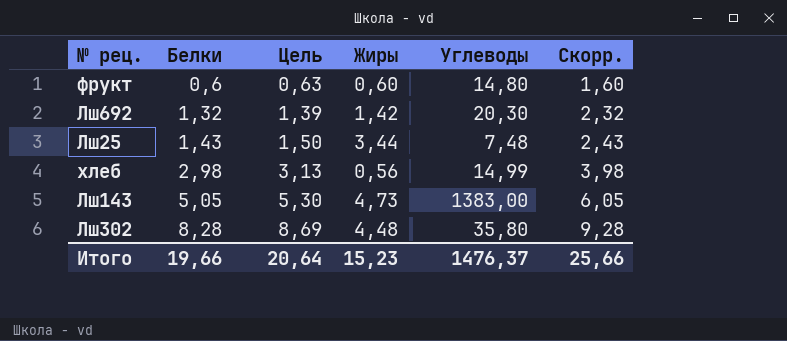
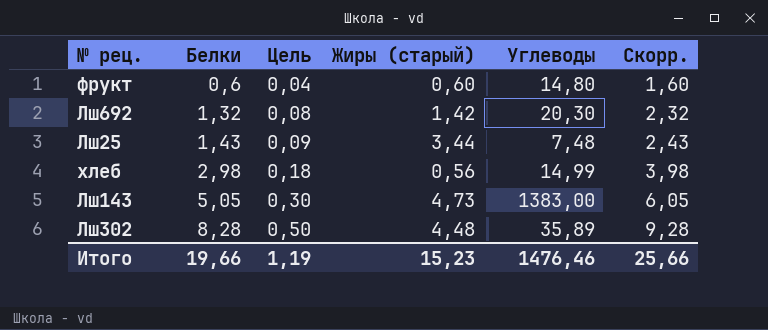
column Цель | formula: [Белки] * 1,05 -> [Белки] * 0,06
column name: Жиры -> Жиры (старый)
Лш302 | Углеводы: 35,80 -> 35,89
Итого | Цель: 20,64 -> 1,19
Итого | Углеводы: 1476,37 -> 1476,46

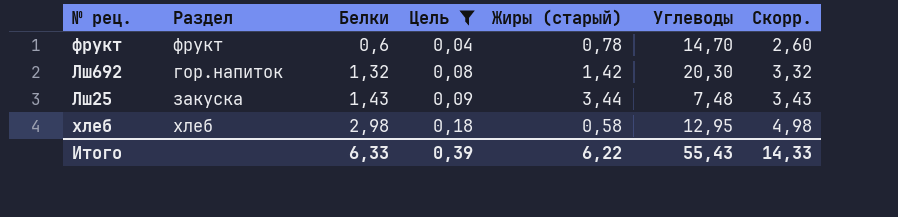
filter: none -> Цель <= 0,18
column Раздел | position: none -> 2
column Скорр. | formula: [Белки] + 1 -> [Белки] + 2
фрукт | Жиры (старый): 0,60 -> 0,78
фрукт | Углеводы: 14,80 -> 14,70
хлеб | Жиры (старый): 0,56 -> 0,58
хлеб | Углеводы: 14,99 -> 12,95
Итого | Белки: 19,66 -> 6,33
Итого | Цель: 1,19 -> 0,39
Итого | Жиры (старый): 15,23 -> 6,22
Итого | Углеводы: 1476,46 -> 55,43
Итого | Скорр.: 25,66 -> 14,33

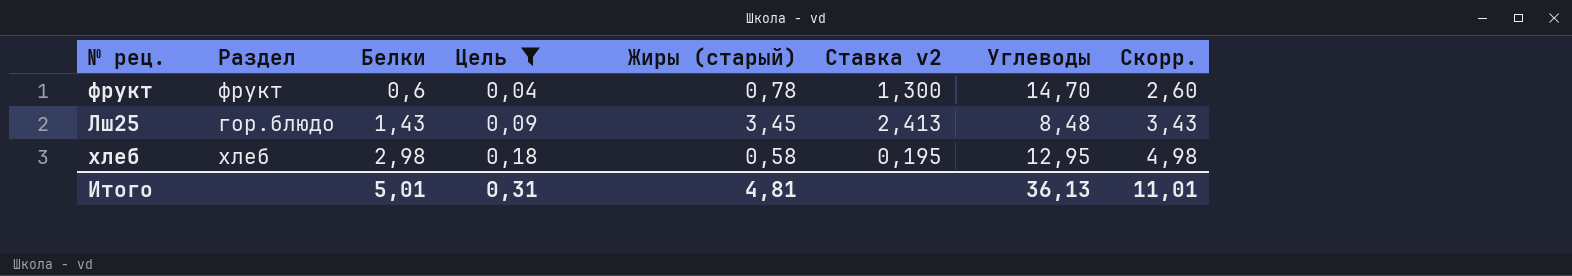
column Ставка v2 | formula: none -> [Жиры (старый)] / [Белки]
row Лш692: гор.напиток | 1,32 | 0,08 | 1,42 | 20,30 | 3,32 -> none
Лш25 | Раздел: закуска -> гор.блюдо
Лш25 | Жиры (старый): 3,44 -> 3,45
Лш25 | Углеводы: 7,48 -> 8,48
Итого | Белки: 6,33 -> 5,01
Итого | Цель: 0,39 -> 0,31
Итого | Жиры (старый): 6,22 -> 4,81
Итого | Углеводы: 55,43 -> 36,13
Итого | Скорр.: 14,33 -> 11,01

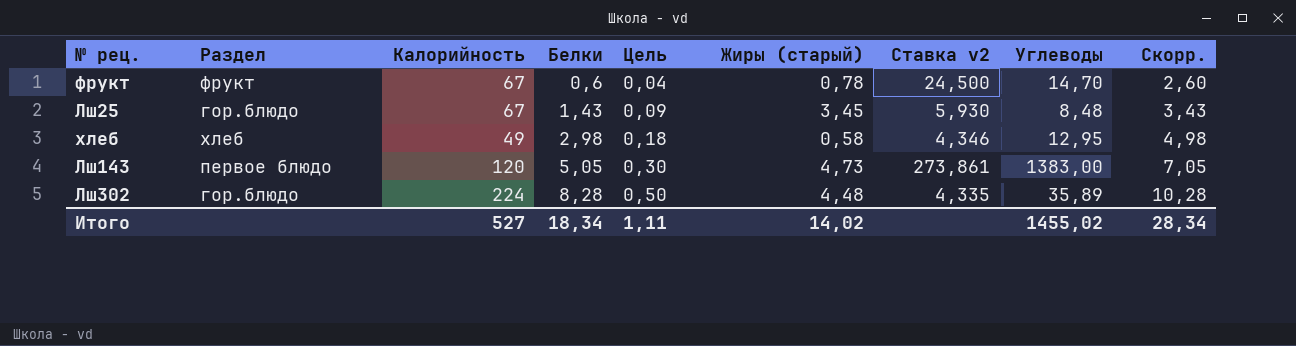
filter: Цель <= 0,18 -> none
column Калорийность | position: none -> 3
column Ставка v2 | formula: [Жиры (старый)] / [Белки] -> [Углеводы] / [Белки]
Итого | Белки: 5,01 -> 18,34
Итого | Цель: 0,31 -> 1,11
Итого | Жиры (старый): 4,81 -> 14,02
Итого | Углеводы: 36,13 -> 1455,02
Итого | Скорр.: 11,01 -> 28,34

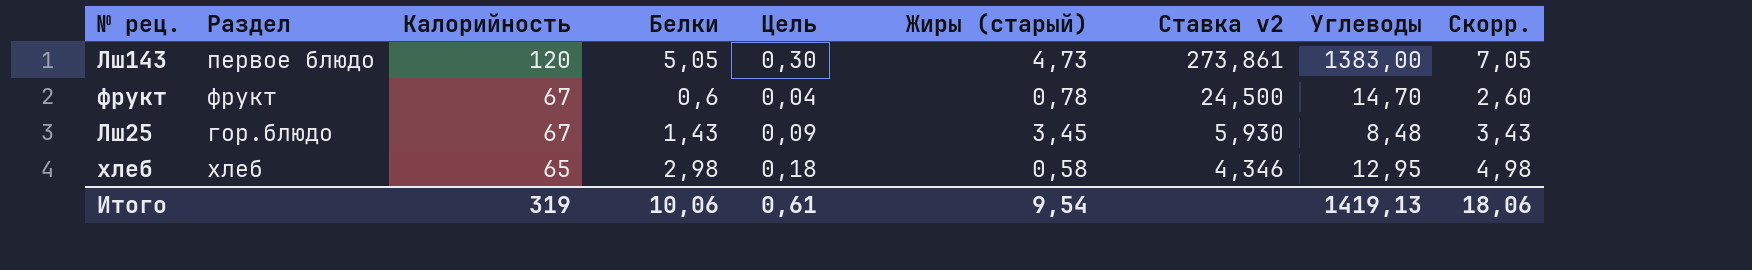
row order: Белки ascending -> Калорийность descending
row Лш302: гор.блюдо | 224 | 8,28 | 0,50 | 4,48 | 4,335 | 35,89 | 10,28 -> none
хлеб | Калорийность: 49 -> 65
Итого | Калорийность: 527 -> 319
Итого | Белки: 18,34 -> 10,06
Итого | Цель: 1,11 -> 0,61
Итого | Жиры (старый): 14,02 -> 9,54
Итого | Углеводы: 1455,02 -> 1419,13
Итого | Скорр.: 28,34 -> 18,06

